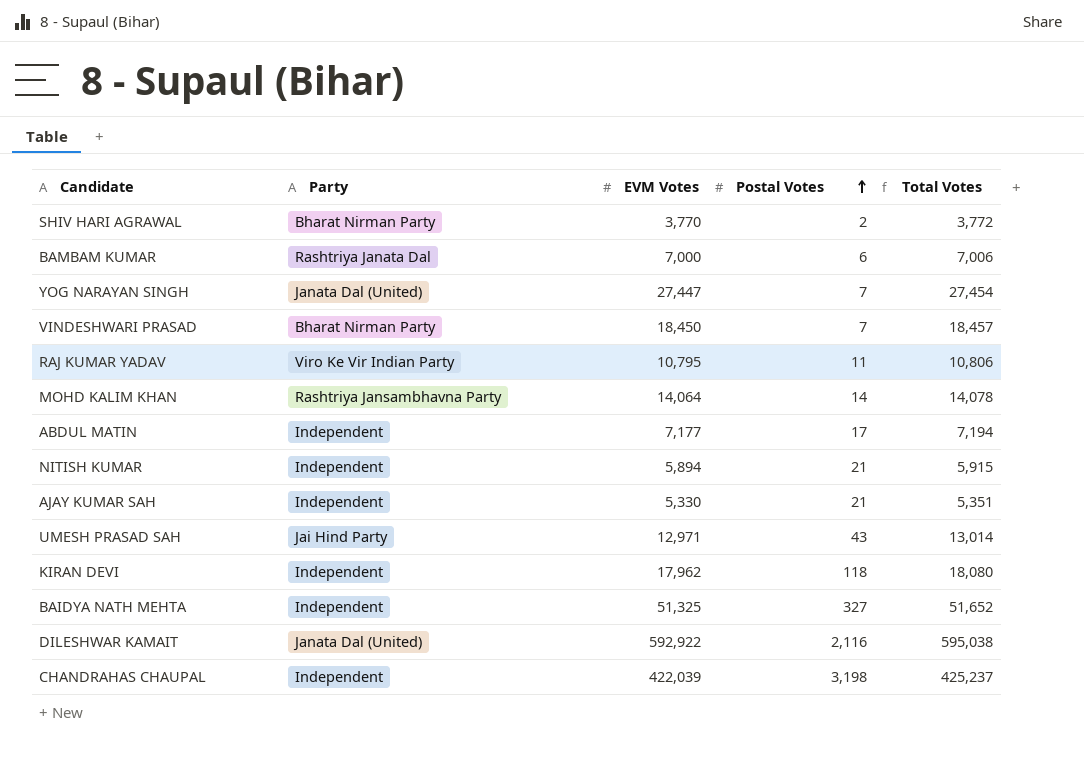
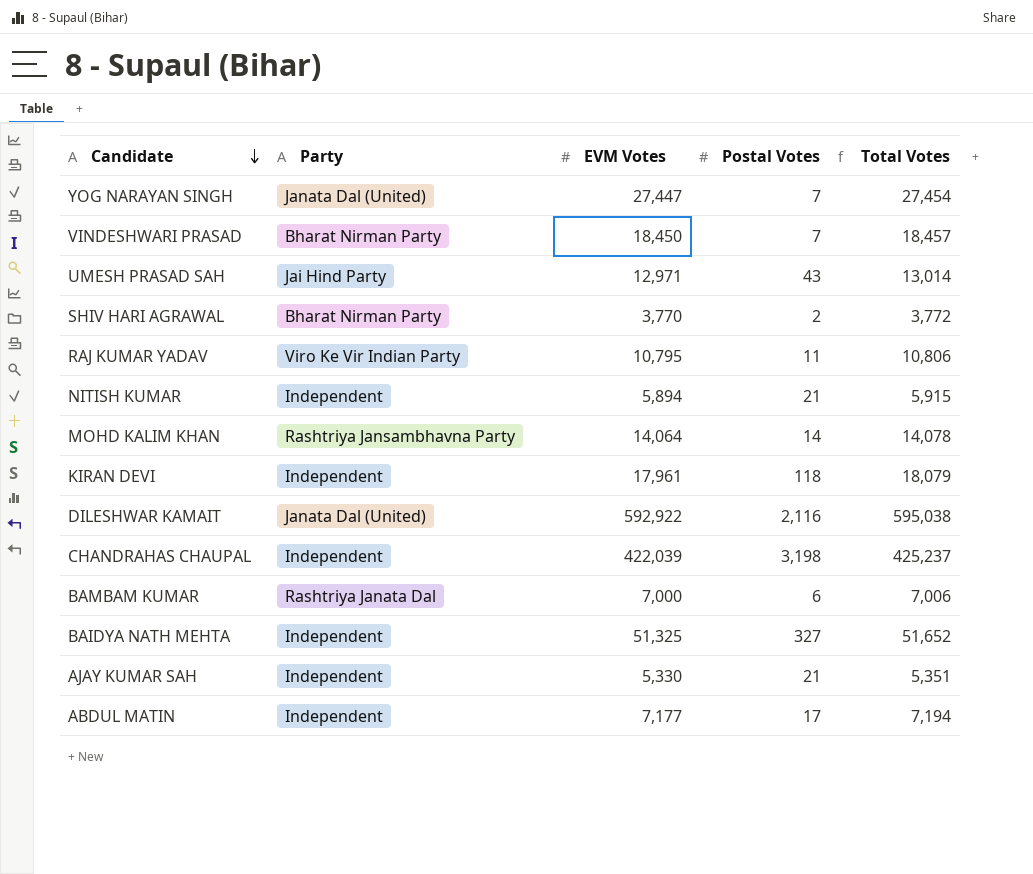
row order: Postal Votes ascending -> Candidate descending
KIRAN DEVI | EVM Votes: 17,962 -> 17,961
KIRAN DEVI | Total Votes: 18,080 -> 18,079

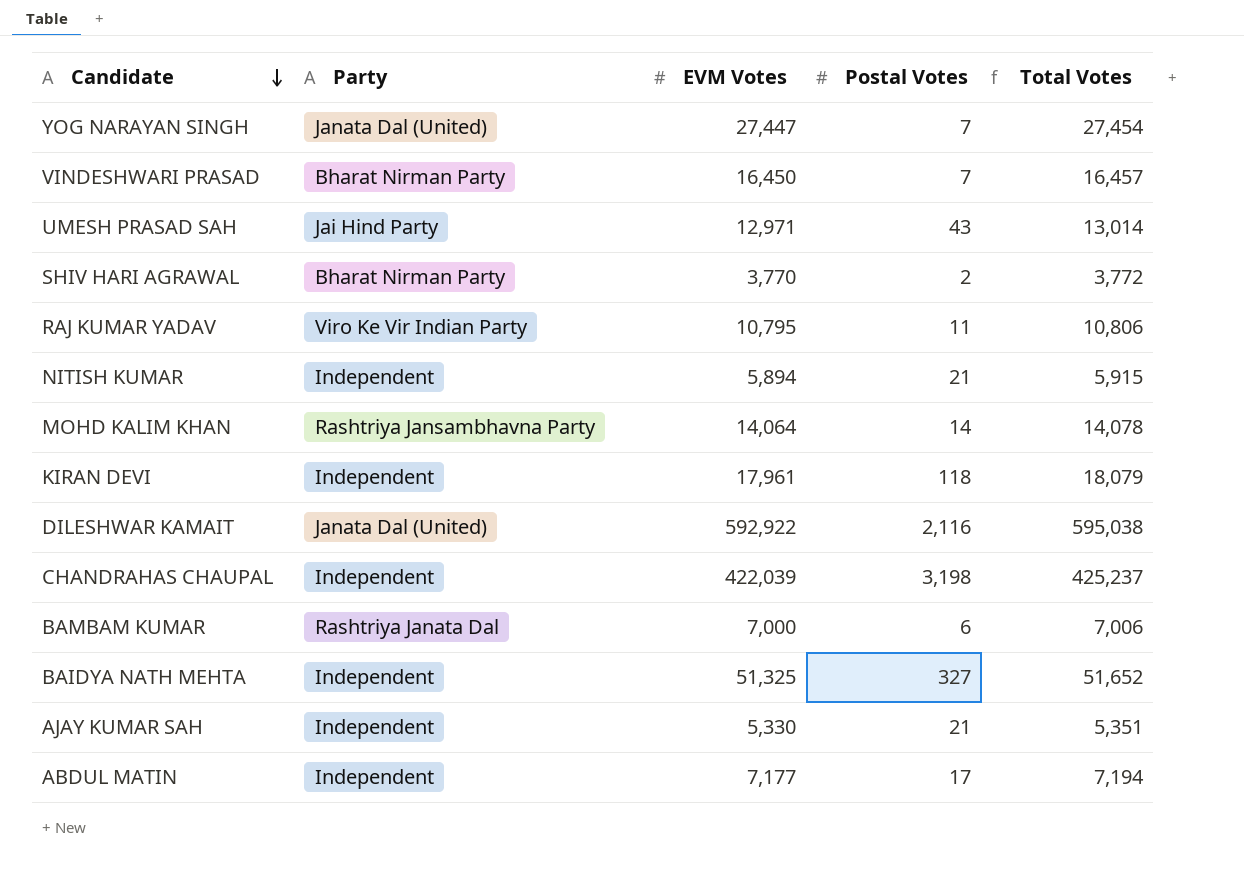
VINDESHWARI PRASAD | EVM Votes: 18,450 -> 16,450
VINDESHWARI PRASAD | Total Votes: 18,457 -> 16,457

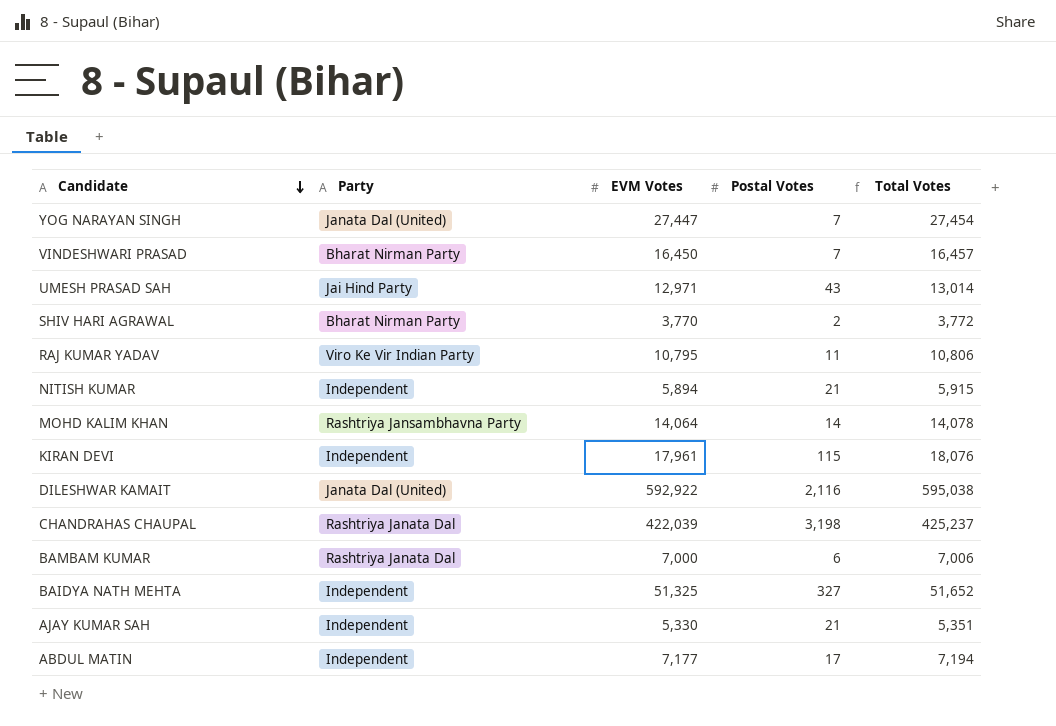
KIRAN DEVI | Postal Votes: 118 -> 115
KIRAN DEVI | Total Votes: 18,079 -> 18,076
CHANDRAHAS CHAUPAL | Party: Independent -> Rashtriya Janata Dal

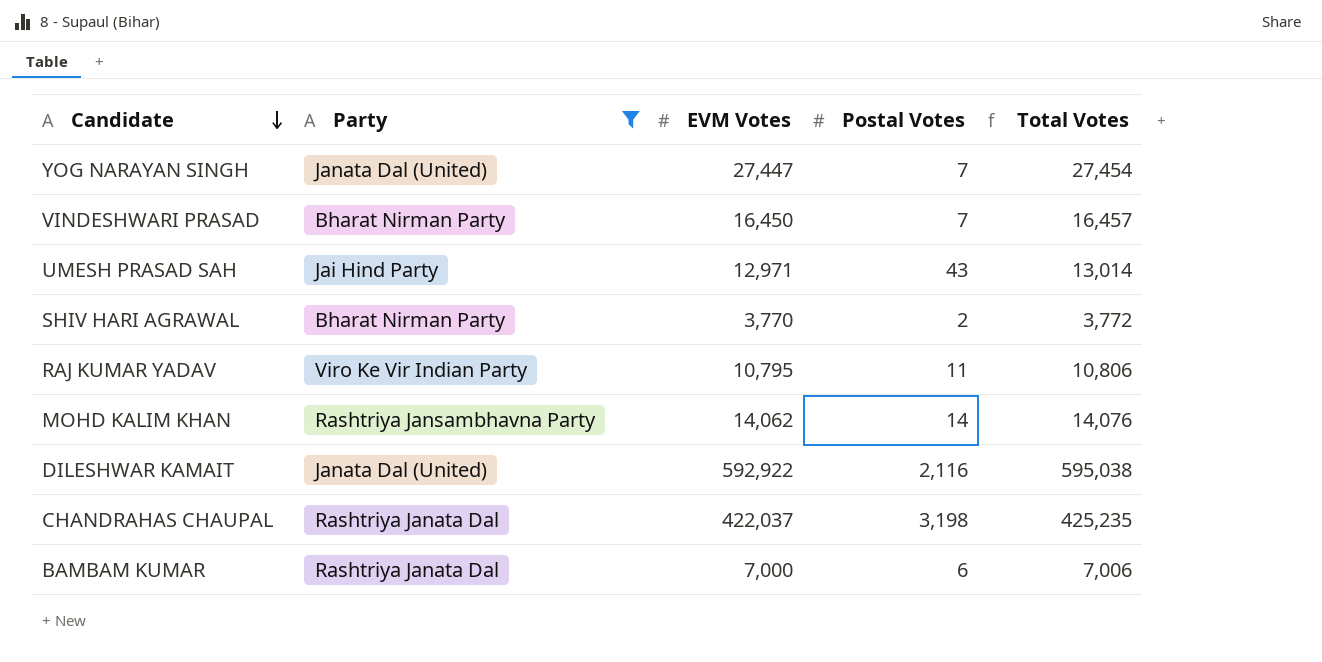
filter: none -> Party != Independent
MOHD KALIM KHAN | EVM Votes: 14,064 -> 14,062
MOHD KALIM KHAN | Total Votes: 14,078 -> 14,076
CHANDRAHAS CHAUPAL | EVM Votes: 422,039 -> 422,037
CHANDRAHAS CHAUPAL | Total Votes: 425,237 -> 425,235

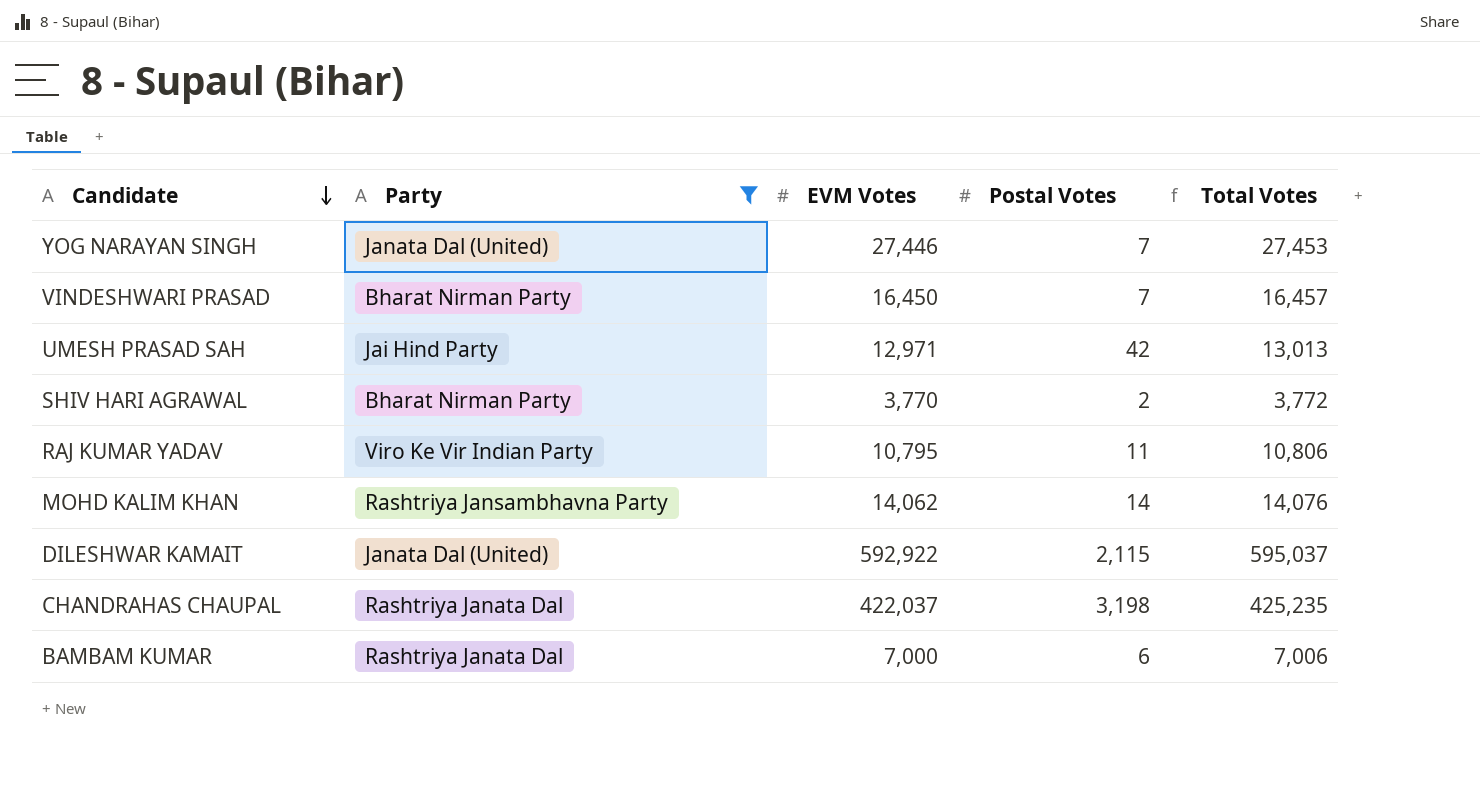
YOG NARAYAN SINGH | EVM Votes: 27,447 -> 27,446
YOG NARAYAN SINGH | Total Votes: 27,454 -> 27,453
UMESH PRASAD SAH | Postal Votes: 43 -> 42
UMESH PRASAD SAH | Total Votes: 13,014 -> 13,013
DILESHWAR KAMAIT | Postal Votes: 2,116 -> 2,115
DILESHWAR KAMAIT | Total Votes: 595,038 -> 595,037

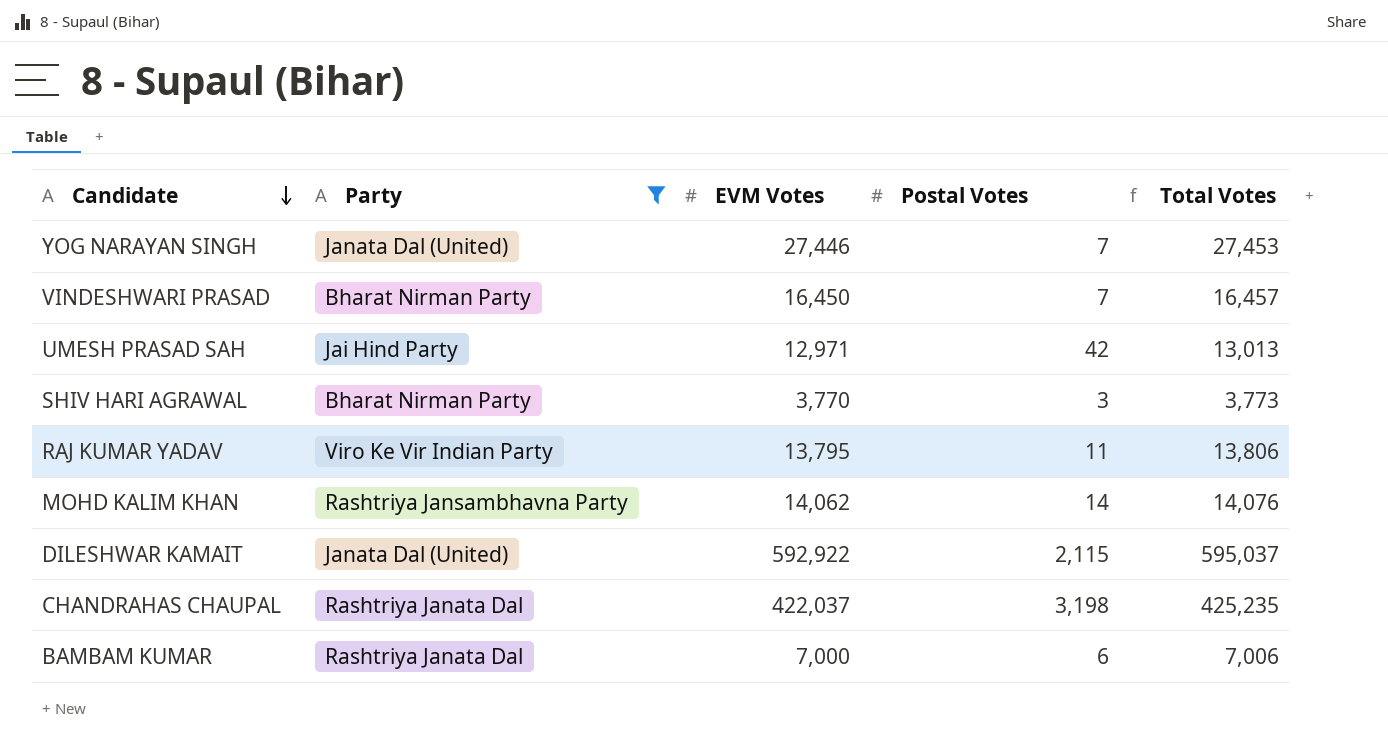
SHIV HARI AGRAWAL | Postal Votes: 2 -> 3
SHIV HARI AGRAWAL | Total Votes: 3,772 -> 3,773
RAJ KUMAR YADAV | EVM Votes: 10,795 -> 13,795
RAJ KUMAR YADAV | Total Votes: 10,806 -> 13,806

